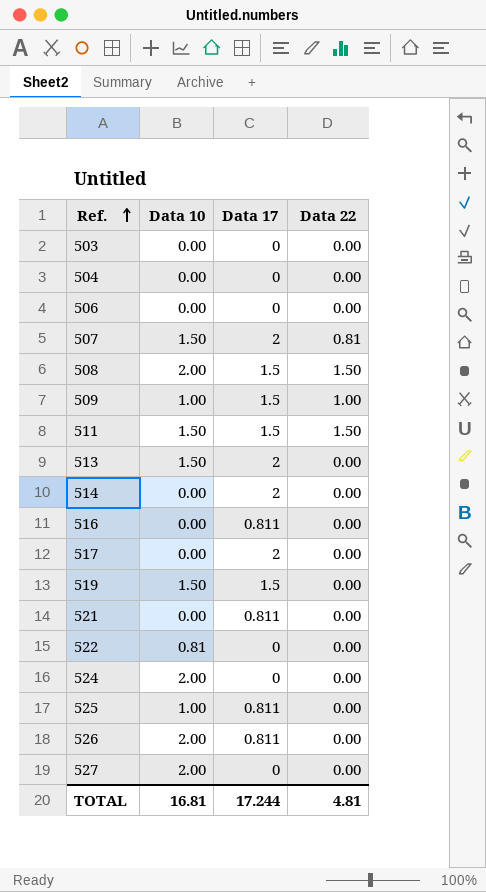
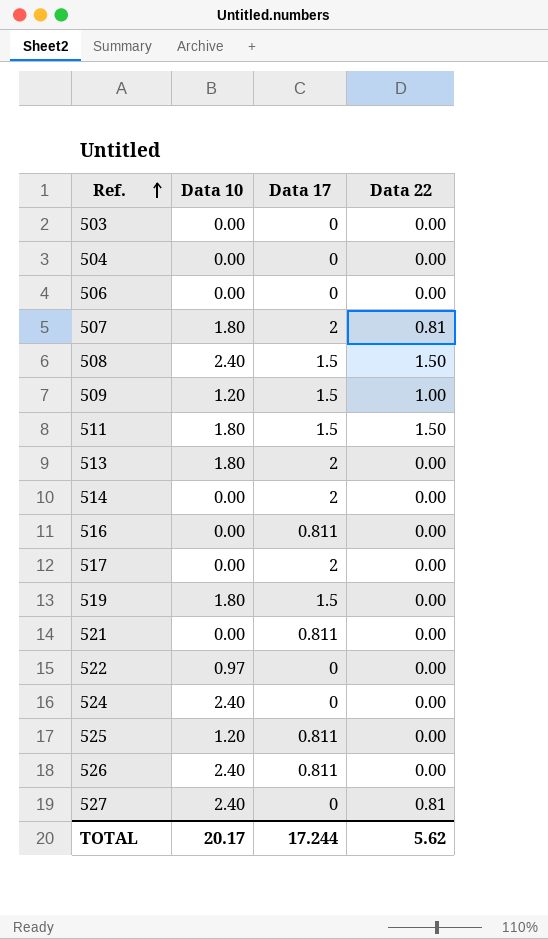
507 | Data 10: 1.50 -> 1.80
508 | Data 10: 2.00 -> 2.40
509 | Data 10: 1.00 -> 1.20
511 | Data 10: 1.50 -> 1.80
513 | Data 10: 1.50 -> 1.80
519 | Data 10: 1.50 -> 1.80
522 | Data 10: 0.81 -> 0.97
524 | Data 10: 2.00 -> 2.40
525 | Data 10: 1.00 -> 1.20
526 | Data 10: 2.00 -> 2.40
527 | Data 10: 2.00 -> 2.40
527 | Data 22: 0.00 -> 0.81
TOTAL | Data 10: 16.81 -> 20.17
TOTAL | Data 22: 4.81 -> 5.62

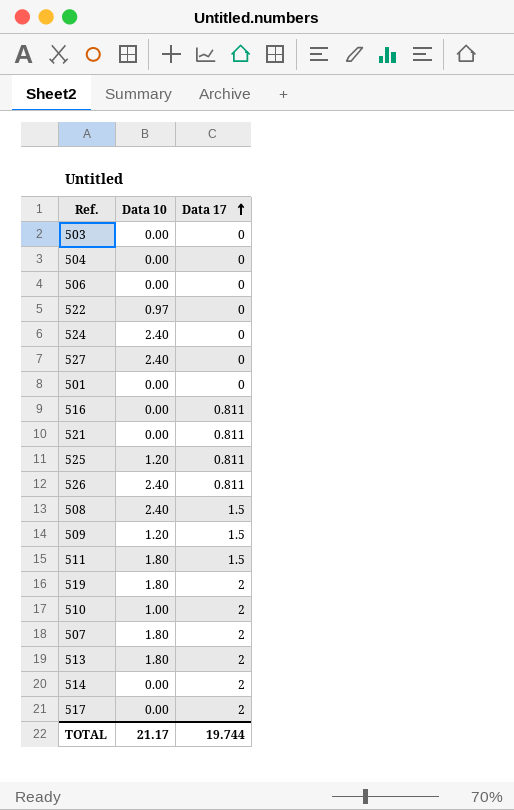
row order: Ref. ascending -> Data 17 ascending
column Data 22 | position: 4 -> none
row 501: none -> 0.00 | 0
519 | Data 17: 1.5 -> 2
row 510: none -> 1.00 | 2
TOTAL | Data 10: 20.17 -> 21.17
TOTAL | Data 17: 17.244 -> 19.744

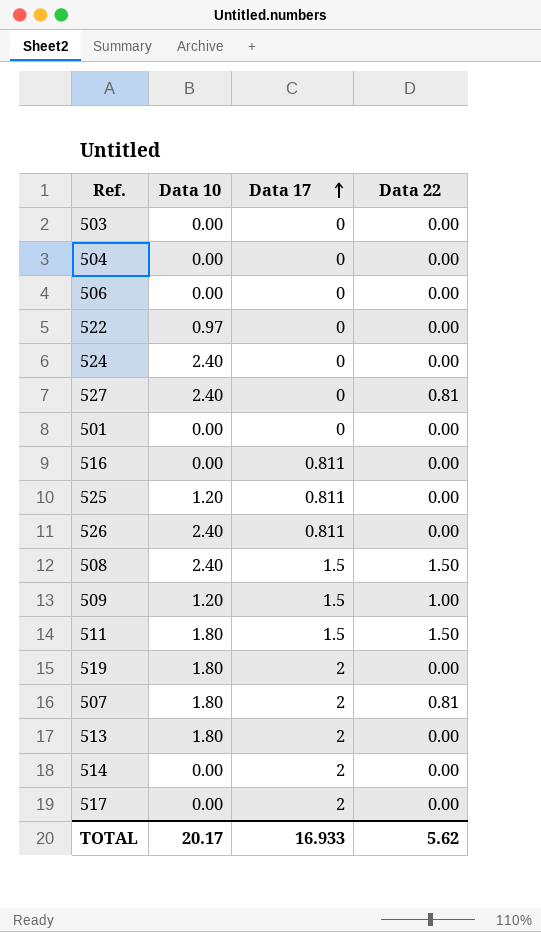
column Data 22 | position: none -> 4
row 521: 0.00 | 0.811 -> none
row 510: 1.00 | 2 -> none
TOTAL | Data 10: 21.17 -> 20.17
TOTAL | Data 17: 19.744 -> 16.933

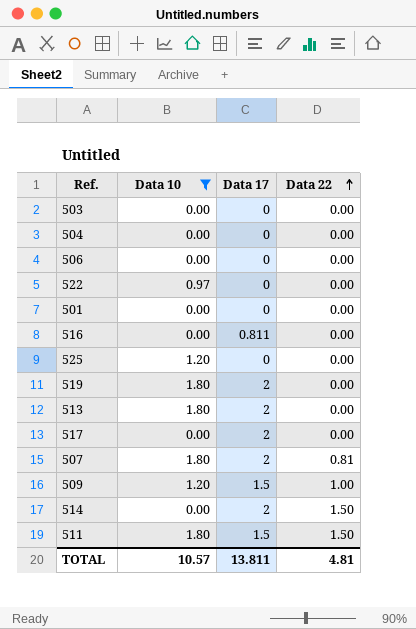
filter: none -> Data 10 != 2.40
row order: Data 17 ascending -> Data 22 ascending
525 | Data 17: 0.811 -> 0
514 | Data 22: 0.00 -> 1.50
TOTAL | Data 10: 20.17 -> 10.57
TOTAL | Data 17: 16.933 -> 13.811
TOTAL | Data 22: 5.62 -> 4.81

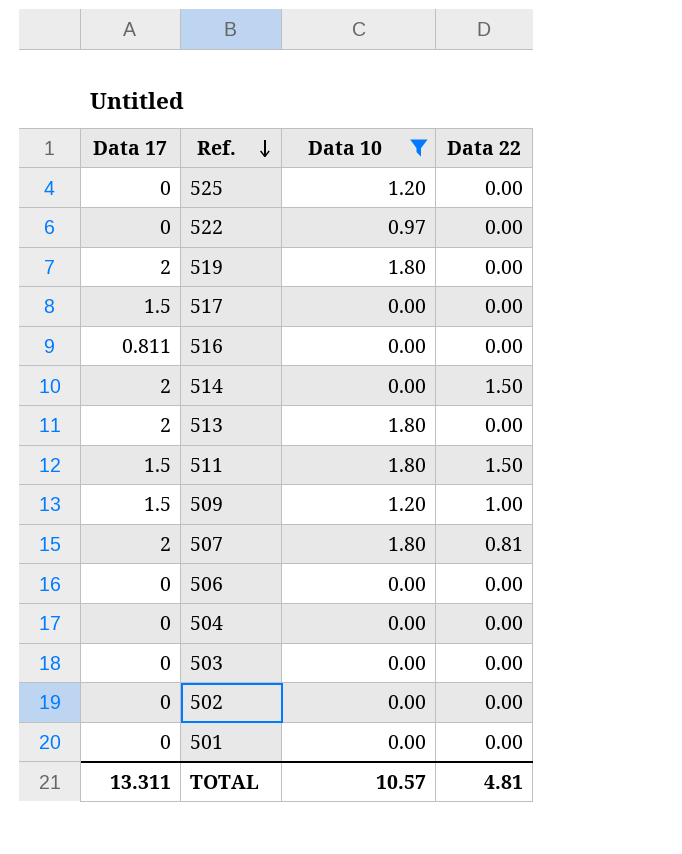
row order: Data 22 ascending -> Ref. descending
column Data 17 | position: 3 -> 1
517 | Data 17: 2 -> 1.5
row 502: none -> 0 | 0.00 | 0.00
TOTAL | Data 17: 13.811 -> 13.311

